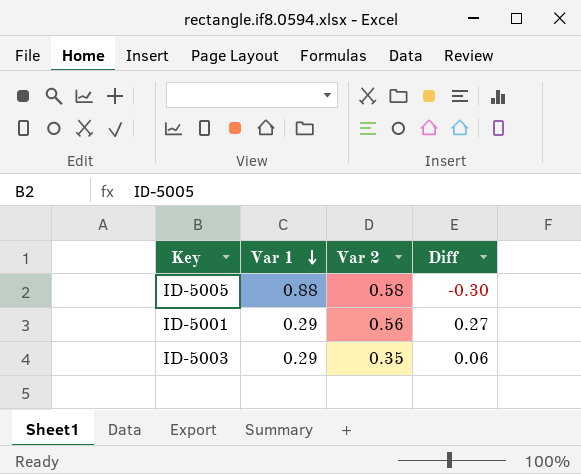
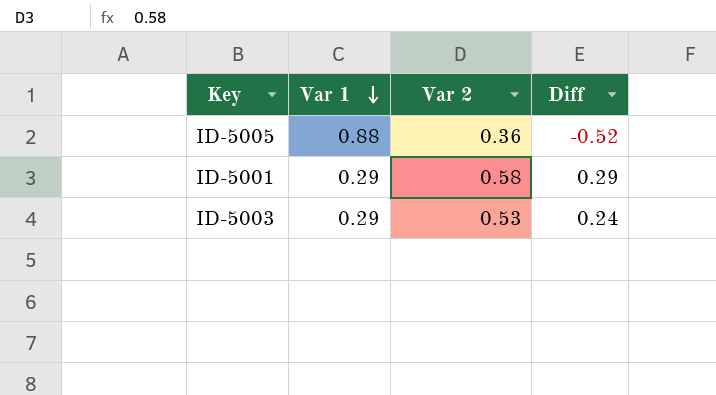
ID-5005 | Var 2: 0.58 -> 0.36
ID-5005 | Diff: -0.30 -> -0.52
ID-5001 | Var 2: 0.56 -> 0.58
ID-5001 | Diff: 0.27 -> 0.29
ID-5003 | Var 2: 0.35 -> 0.53
ID-5003 | Diff: 0.06 -> 0.24

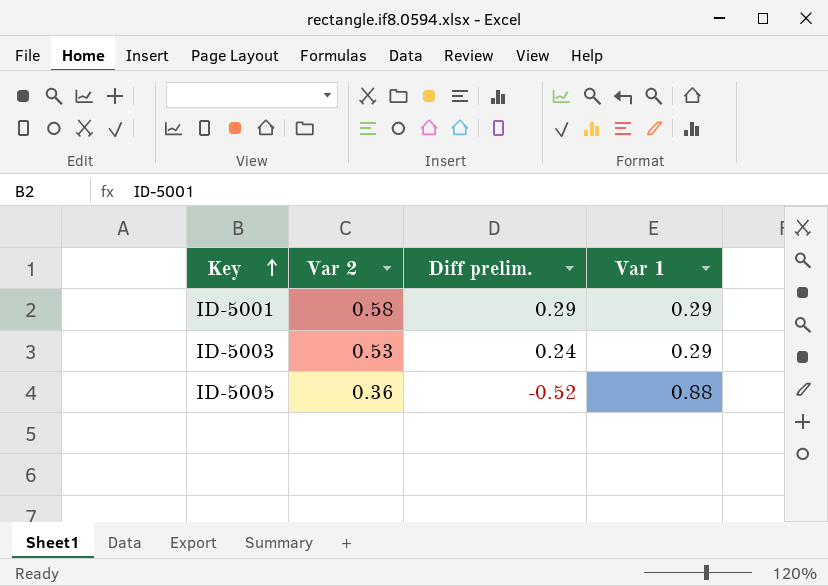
row order: Var 1 descending -> Key ascending
column name: Diff -> Diff prelim.
column Var 1 | position: 2 -> 4

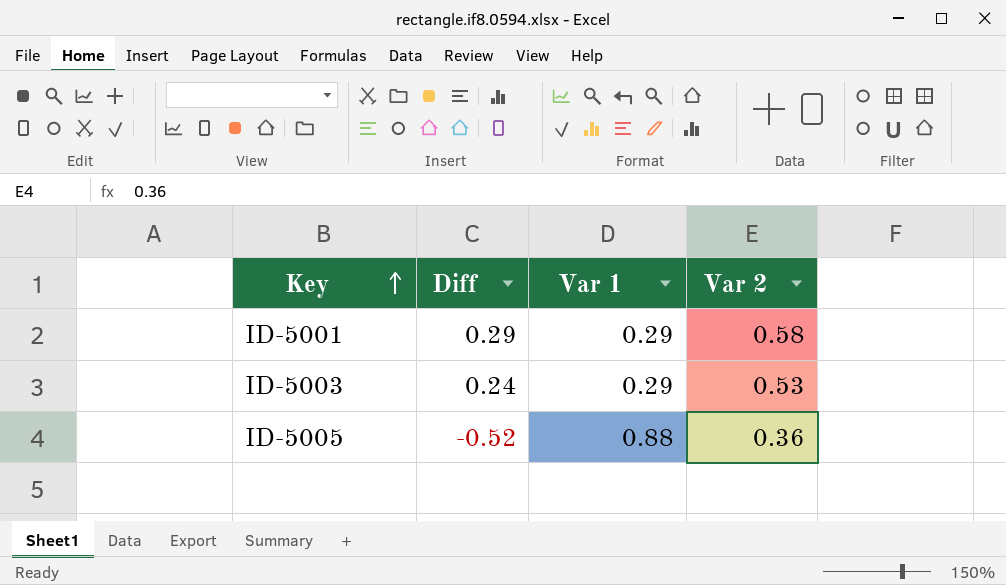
column name: Diff prelim. -> Diff
column Var 2 | position: 2 -> 4

